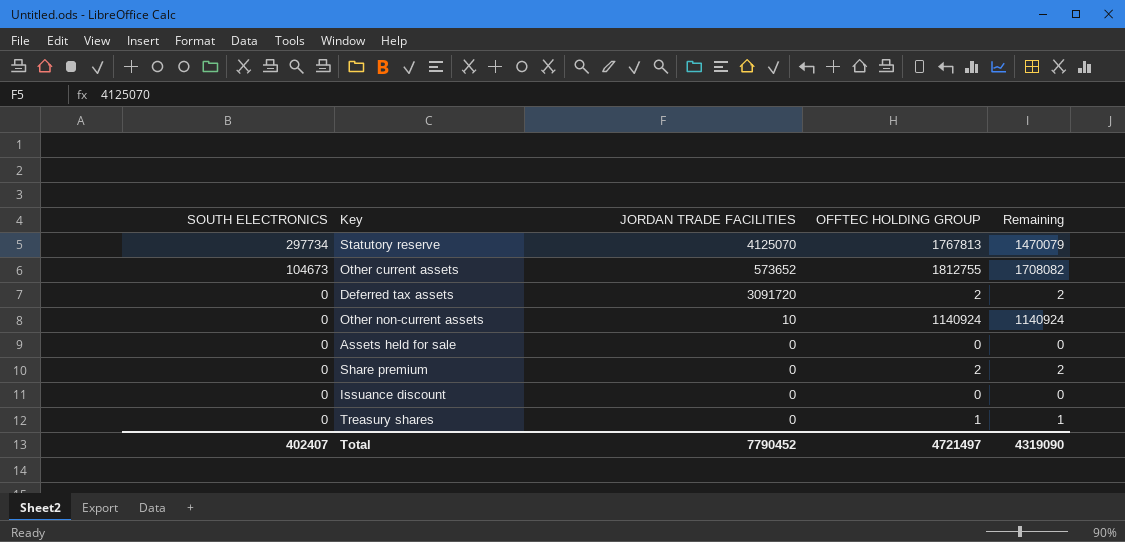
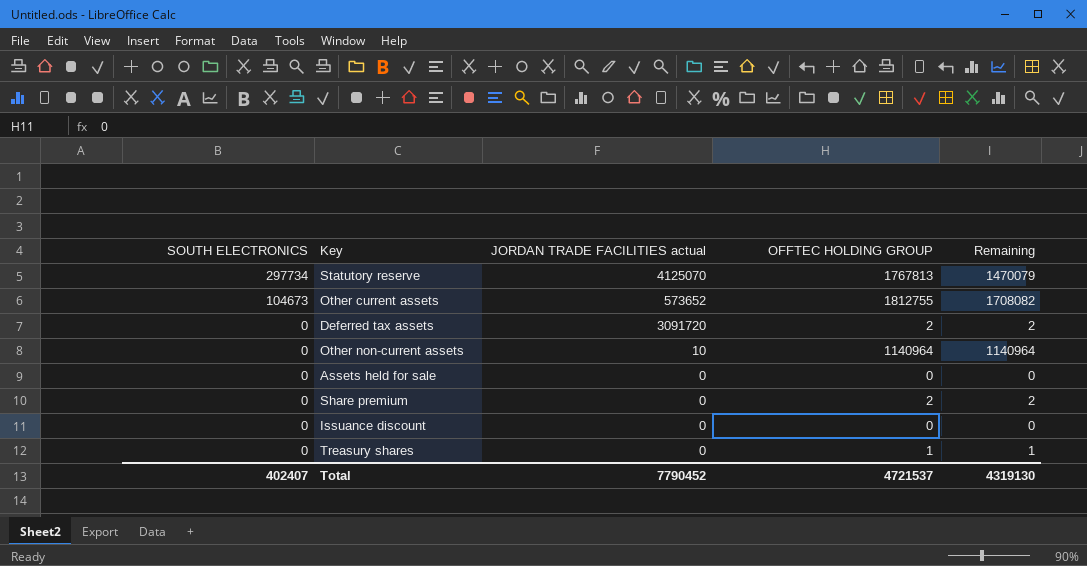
column name: JORDAN TRADE FACILITIES -> JORDAN TRADE FACILITIES actual
Other non-current assets | OFFTEC HOLDING GROUP: 1140924 -> 1140964
Other non-current assets | Remaining: 1140924 -> 1140964
Total | OFFTEC HOLDING GROUP: 4721497 -> 4721537
Total | Remaining: 4319090 -> 4319130

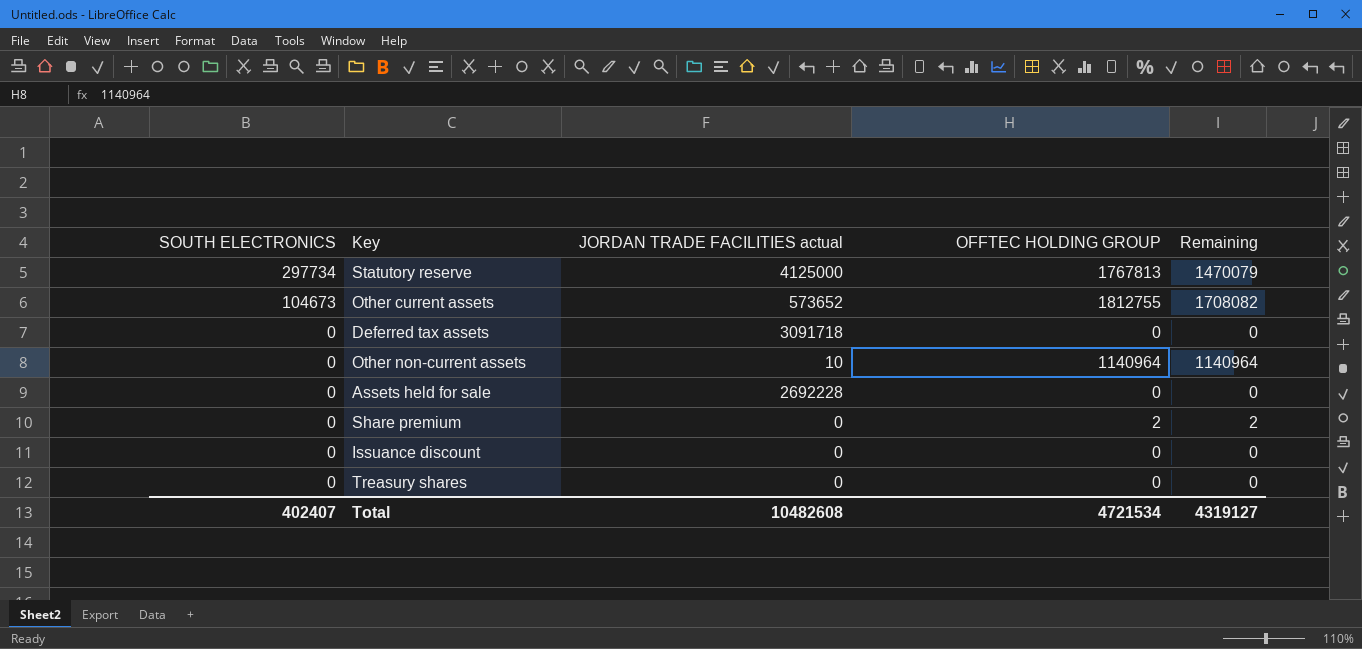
Statutory reserve | JORDAN TRADE FACILITIES actual: 4125070 -> 4125000
Deferred tax assets | JORDAN TRADE FACILITIES actual: 3091720 -> 3091718
Deferred tax assets | OFFTEC HOLDING GROUP: 2 -> 0
Deferred tax assets | Remaining: 2 -> 0
Assets held for sale | JORDAN TRADE FACILITIES actual: 0 -> 2692228
Treasury shares | OFFTEC HOLDING GROUP: 1 -> 0
Treasury shares | Remaining: 1 -> 0
Total | JORDAN TRADE FACILITIES actual: 7790452 -> 10482608
Total | OFFTEC HOLDING GROUP: 4721537 -> 4721534
Total | Remaining: 4319130 -> 4319127

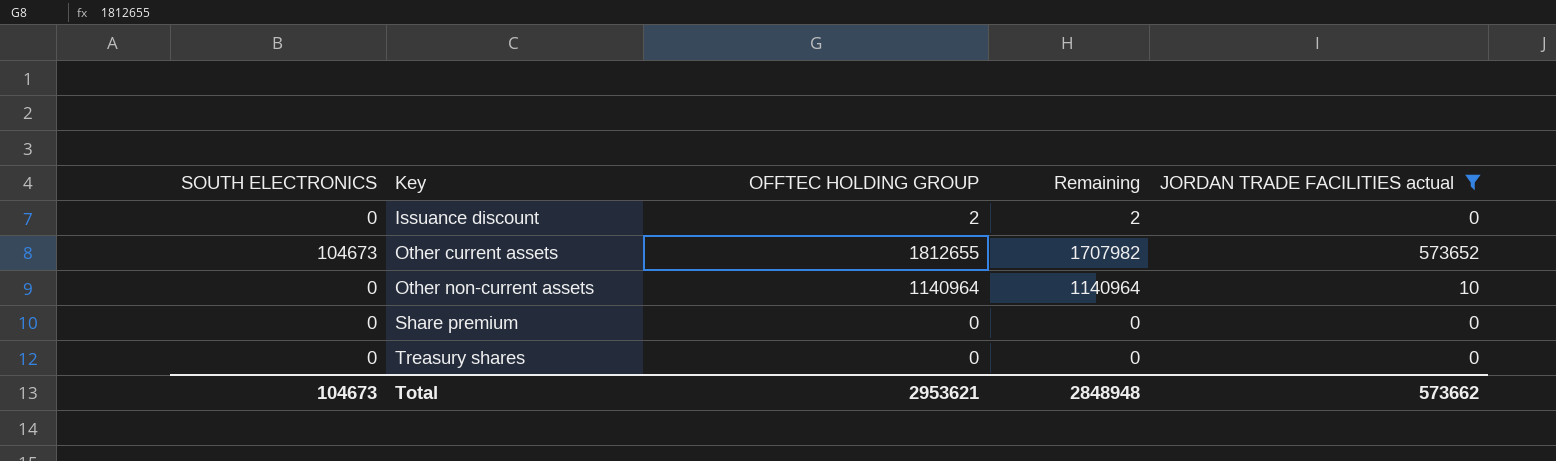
filter: none -> JORDAN TRADE FACILITIES actual <= 573652
row order: SOUTH ELECTRONICS descending -> Key ascending
column JORDAN TRADE FACILITIES actual | position: 3 -> 5
Issuance discount | OFFTEC HOLDING GROUP: 0 -> 2
Issuance discount | Remaining: 0 -> 2
Other current assets | OFFTEC HOLDING GROUP: 1812755 -> 1812655
Other current assets | Remaining: 1708082 -> 1707982
Share premium | OFFTEC HOLDING GROUP: 2 -> 0
Share premium | Remaining: 2 -> 0
Total | SOUTH ELECTRONICS: 402407 -> 104673
Total | OFFTEC HOLDING GROUP: 4721534 -> 2953621
Total | Remaining: 4319127 -> 2848948
Total | JORDAN TRADE FACILITIES actual: 10482608 -> 573662

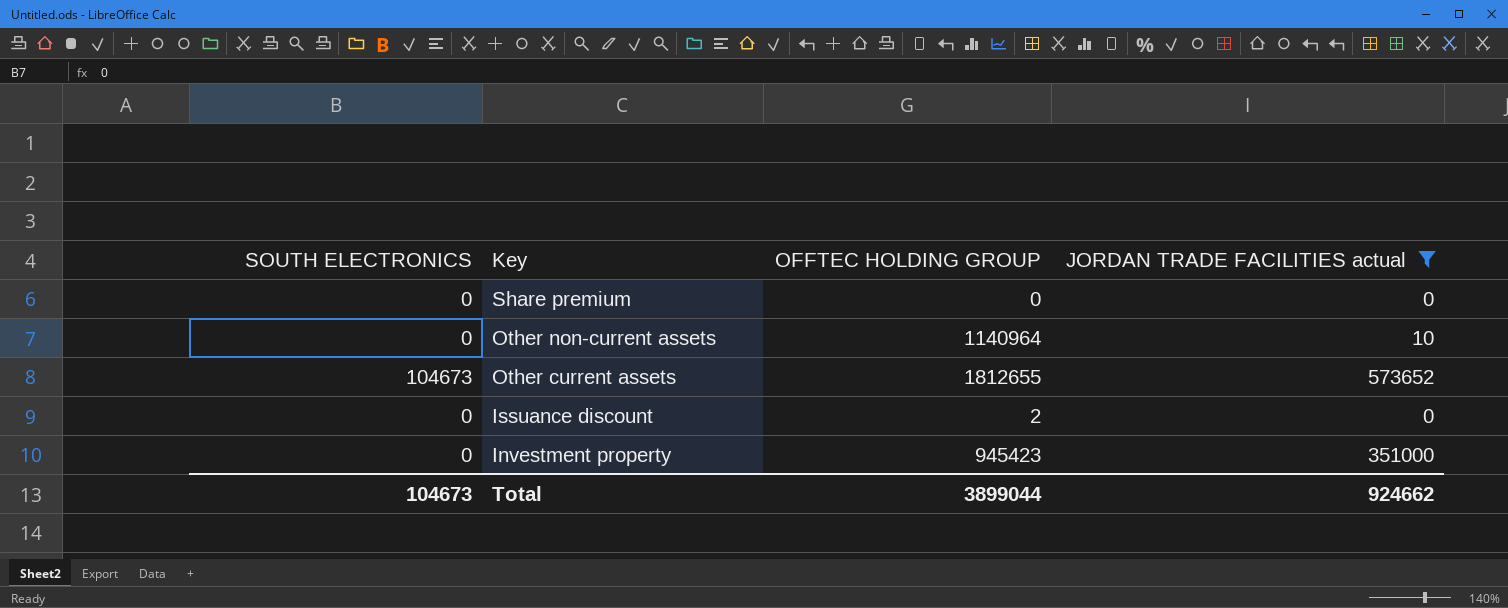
row order: Key ascending -> Key descending
column Remaining | formula: [OFFTEC HOLDING GROUP] - [SOUTH ELECTRONICS] -> none
row Treasury shares: 0 | 0 | 0 | 0 -> none
row Investment property: none -> 0 | 945423 | 351000
Total | OFFTEC HOLDING GROUP: 2953621 -> 3899044
Total | JORDAN TRADE FACILITIES actual: 573662 -> 924662

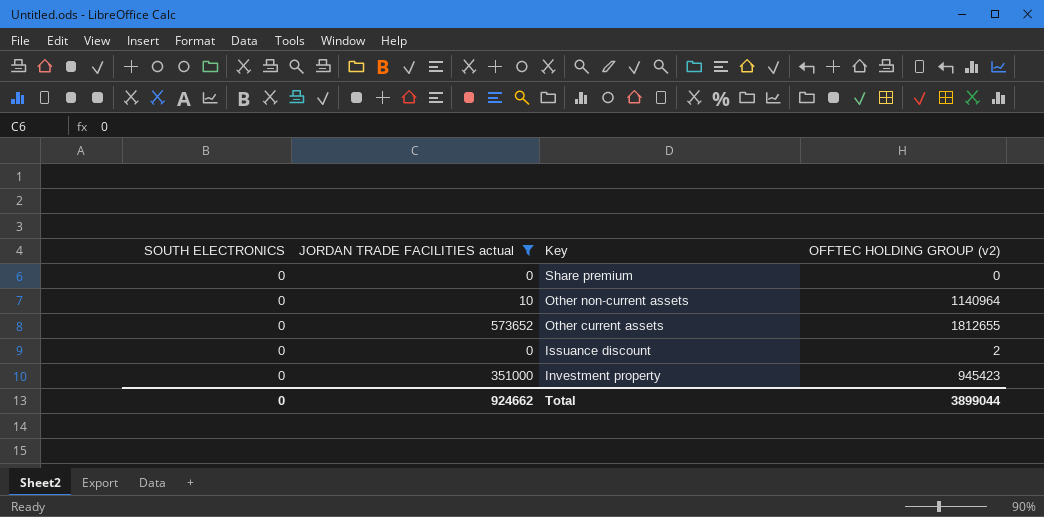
column JORDAN TRADE FACILITIES actual | position: 4 -> 2
column name: OFFTEC HOLDING GROUP -> OFFTEC HOLDING GROUP (v2)
Other current assets | SOUTH ELECTRONICS: 104673 -> 0
Total | SOUTH ELECTRONICS: 104673 -> 0

